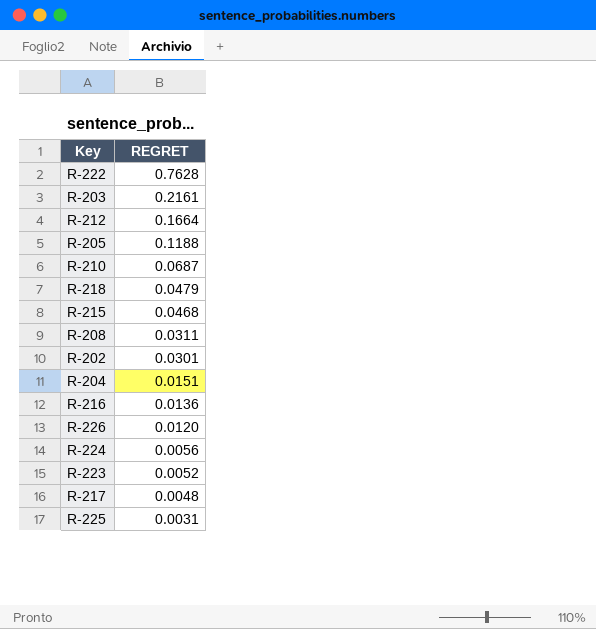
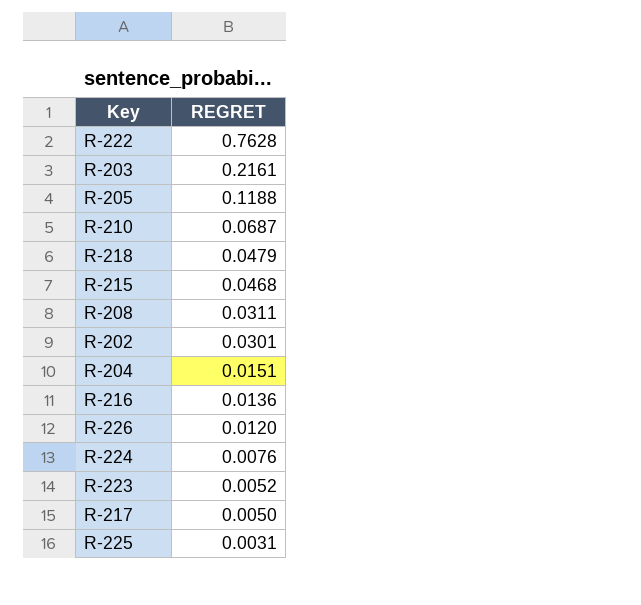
row R-212: 0.1664 -> none
R-224 | REGRET: 0.0056 -> 0.0076
R-217 | REGRET: 0.0048 -> 0.0050

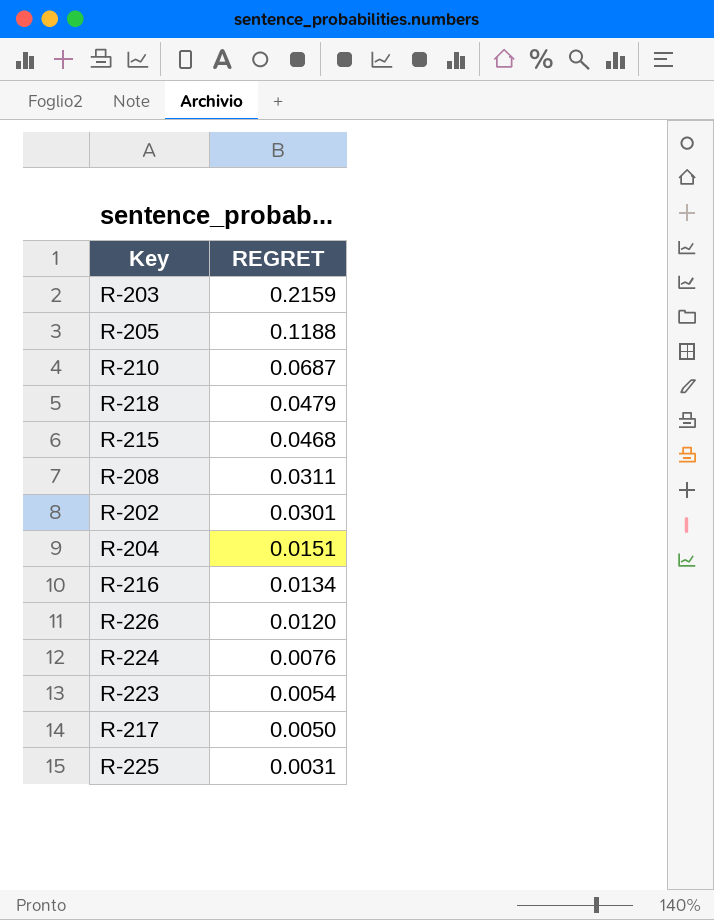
row R-222: 0.7628 -> none
R-203 | REGRET: 0.2161 -> 0.2159
R-216 | REGRET: 0.0136 -> 0.0134
R-223 | REGRET: 0.0052 -> 0.0054

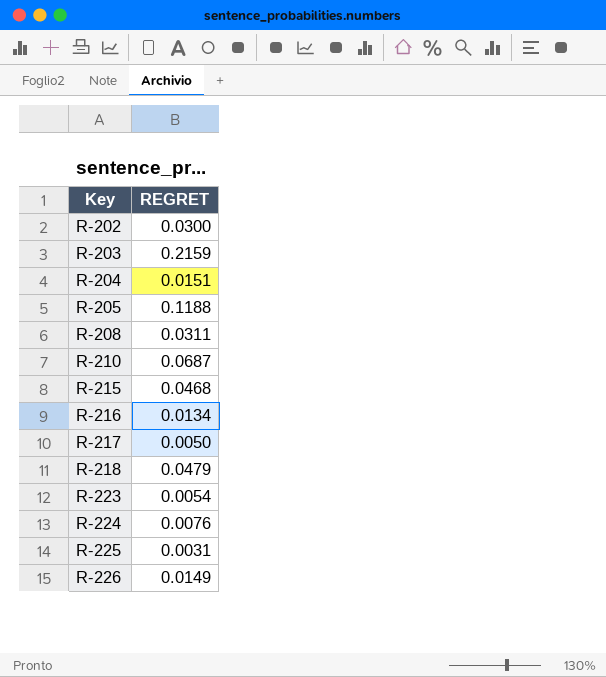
row order: REGRET descending -> Key ascending
R-202 | REGRET: 0.0301 -> 0.0300
R-226 | REGRET: 0.0120 -> 0.0149

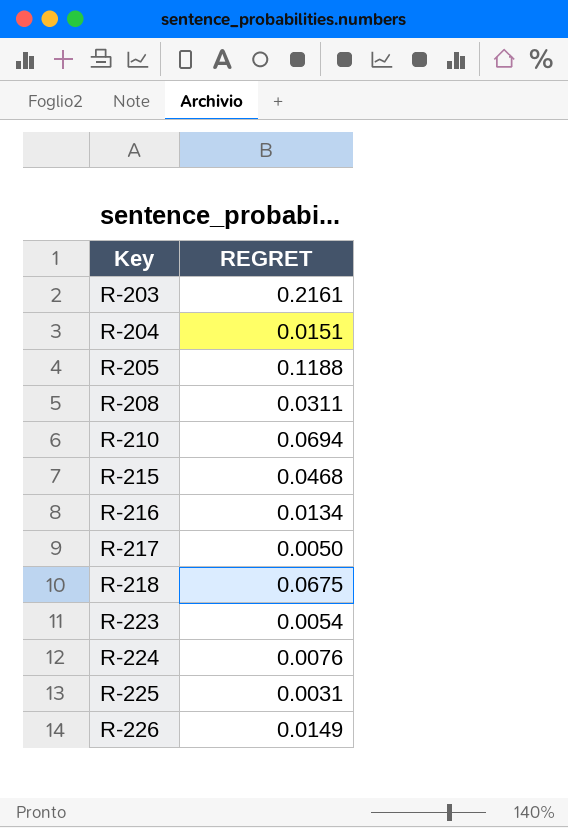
row R-202: 0.0300 -> none
R-203 | REGRET: 0.2159 -> 0.2161
R-210 | REGRET: 0.0687 -> 0.0694
R-218 | REGRET: 0.0479 -> 0.0675

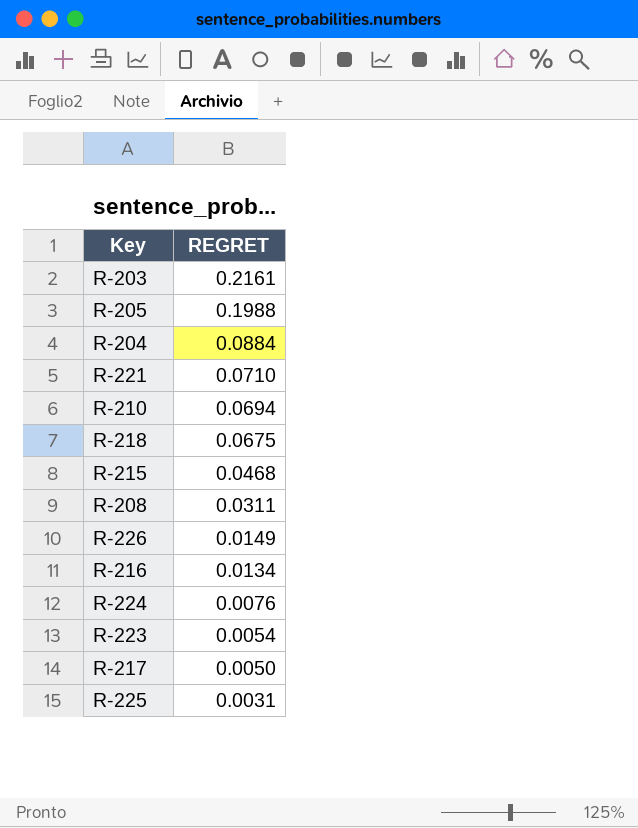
row order: Key ascending -> REGRET descending
R-205 | REGRET: 0.1188 -> 0.1988
R-204 | REGRET: 0.0151 -> 0.0884
row R-221: none -> 0.0710

